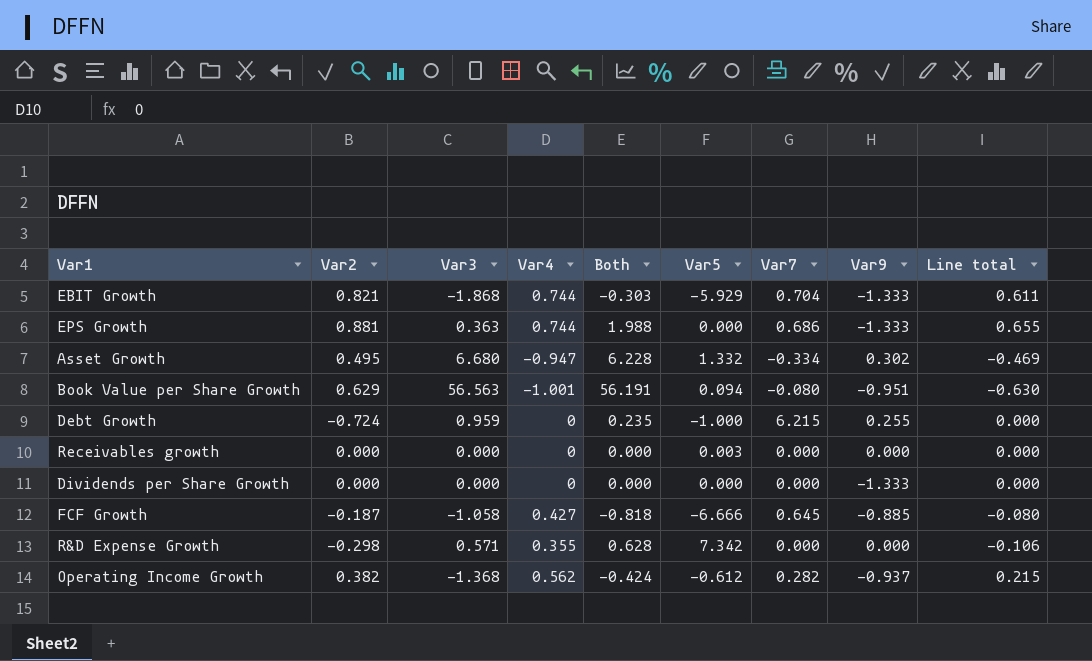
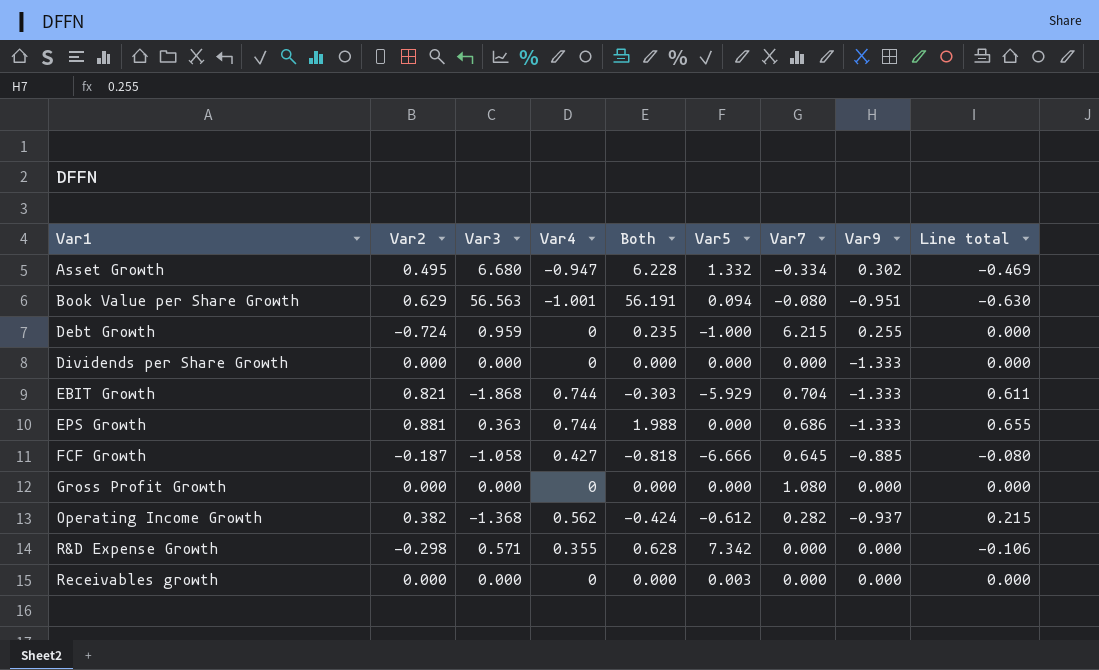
row order: none -> Var1 ascending
row Gross Profit Growth: none -> 0.000 | 0.000 | 0 | 0.000 | 0.000 | 1.080 | 0.000 | 0.000

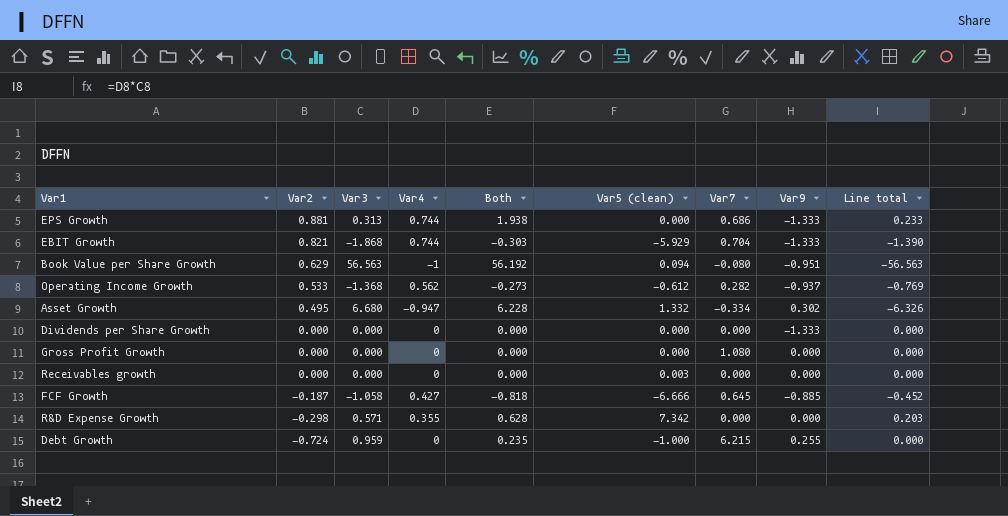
row order: Var1 ascending -> Var2 descending
column name: Var5 -> Var5 (clean)
column Line total | formula: [Var2] * [Var4] -> [Var3] * [Var4]
EPS Growth | Var3: 0.363 -> 0.313
EPS Growth | Both: 1.988 -> 1.938
Book Value per Share Growth | Var4: -1.001 -> -1
Book Value per Share Growth | Both: 56.191 -> 56.192
Operating Income Growth | Var2: 0.382 -> 0.533
Operating Income Growth | Both: -0.424 -> -0.273

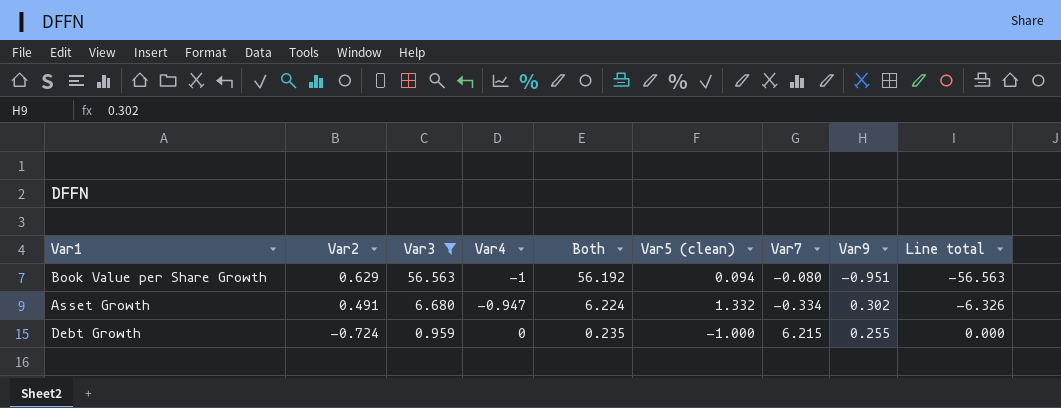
filter: none -> Var3 >= 0.959
Asset Growth | Var2: 0.495 -> 0.491
Asset Growth | Both: 6.228 -> 6.224

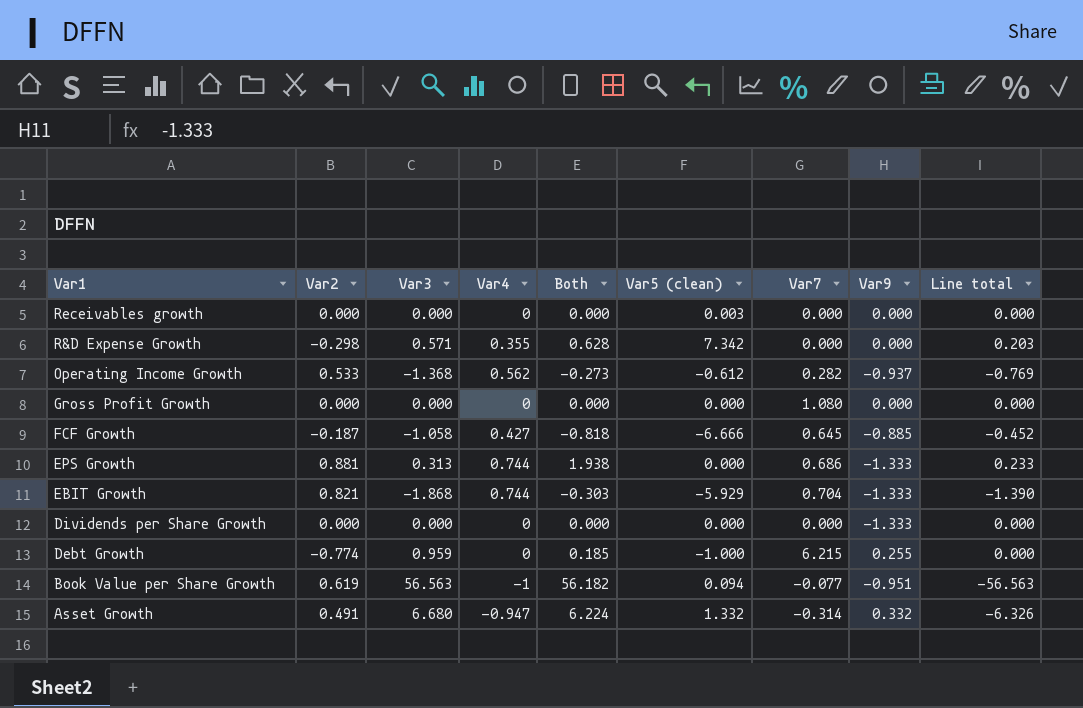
filter: Var3 >= 0.959 -> none
row order: Var2 descending -> Var1 descending
Debt Growth | Var2: -0.724 -> -0.774
Debt Growth | Both: 0.235 -> 0.185
Book Value per Share Growth | Var2: 0.629 -> 0.619
Book Value per Share Growth | Both: 56.192 -> 56.182
Book Value per Share Growth | Var7: -0.080 -> -0.077
Asset Growth | Var7: -0.334 -> -0.314
Asset Growth | Var9: 0.302 -> 0.332

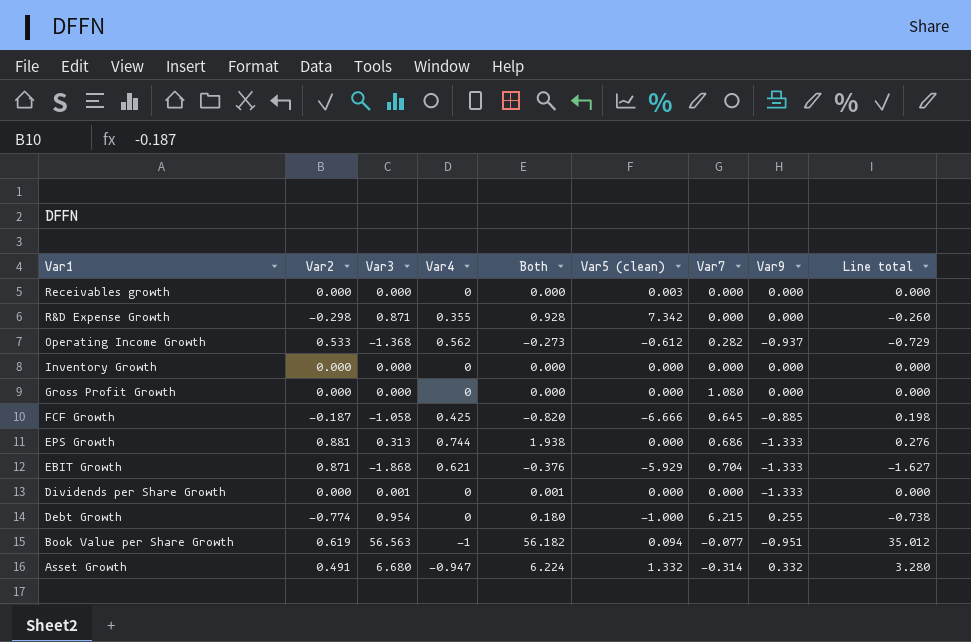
column Line total | formula: [Var3] * [Var4] -> [Var2] * [Var3]
R&D Expense Growth | Var3: 0.571 -> 0.871
R&D Expense Growth | Both: 0.628 -> 0.928
row Inventory Growth: none -> 0.000 | 0.000 | 0 | 0.000 | 0.000 | 0.000 | 0.000 | 0.000
FCF Growth | Var4: 0.427 -> 0.425
FCF Growth | Both: -0.818 -> -0.820
EBIT Growth | Var2: 0.821 -> 0.871
EBIT Growth | Var4: 0.744 -> 0.621
EBIT Growth | Both: -0.303 -> -0.376
Dividends per Share Growth | Var3: 0.000 -> 0.001
Dividends per Share Growth | Both: 0.000 -> 0.001
Debt Growth | Var3: 0.959 -> 0.954
Debt Growth | Both: 0.185 -> 0.180

